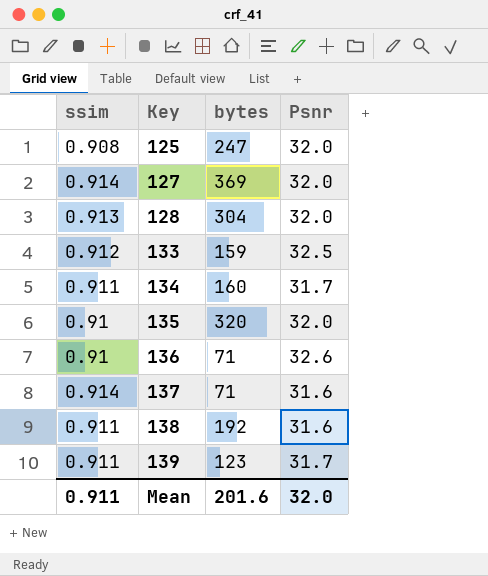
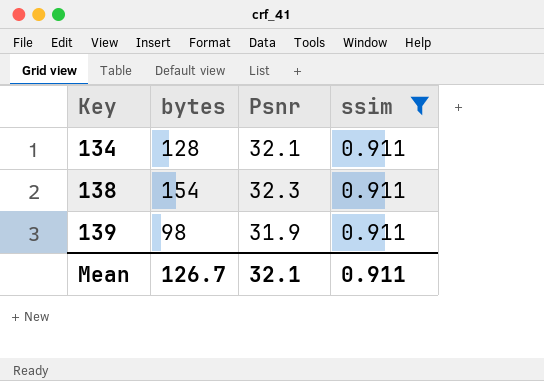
filter: none -> ssim = 0.911
column ssim | position: 1 -> 4
134 | bytes: 160 -> 128
134 | Psnr: 31.7 -> 32.1
138 | bytes: 192 -> 154
138 | Psnr: 31.6 -> 32.3
139 | bytes: 123 -> 98
139 | Psnr: 31.7 -> 31.9
Mean | bytes: 201.6 -> 126.7
Mean | Psnr: 32.0 -> 32.1

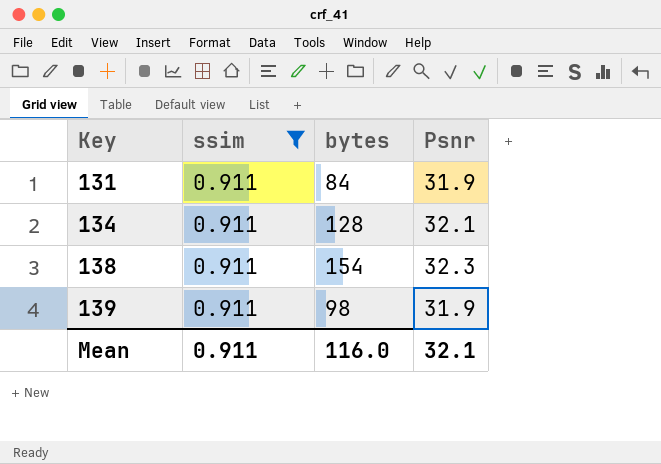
column ssim | position: 4 -> 2
row 131: none -> 0.911 | 84 | 31.9
Mean | bytes: 126.7 -> 116.0

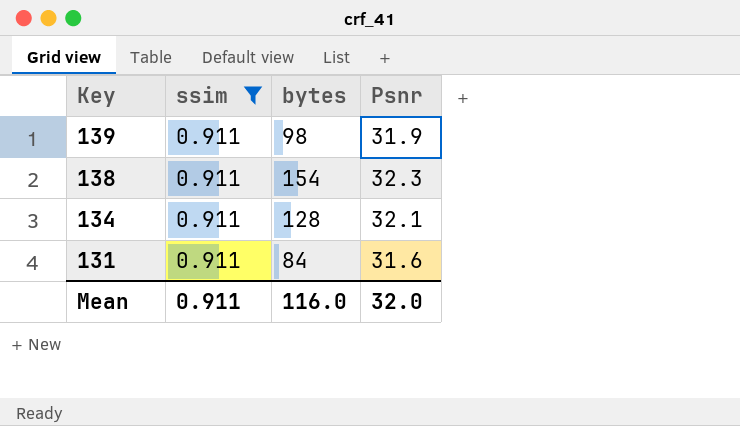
row order: Key ascending -> Key descending
131 | Psnr: 31.9 -> 31.6
Mean | Psnr: 32.1 -> 32.0

